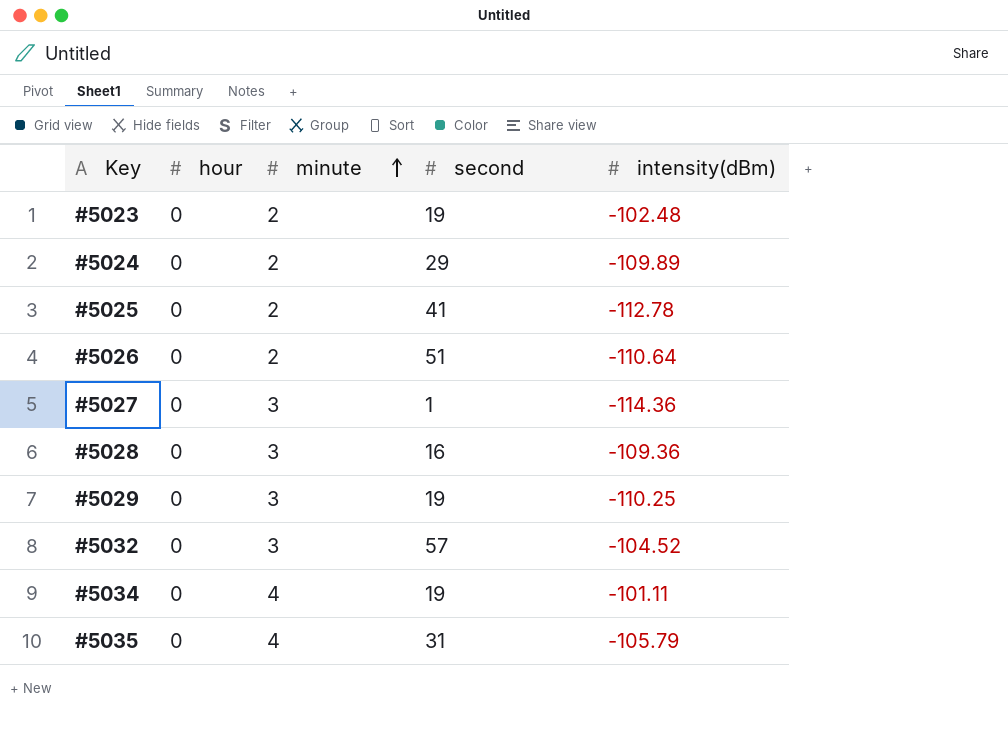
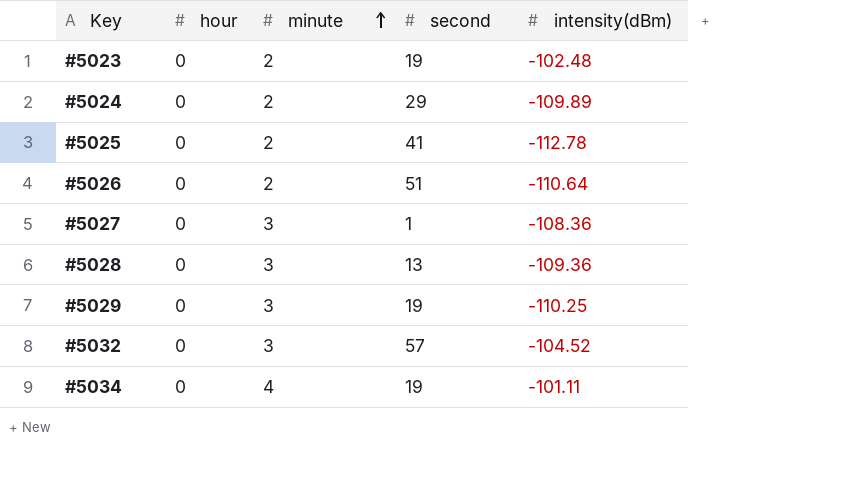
row #5035: 0 | 4 | 31 | -105.79 -> none
#5027 | intensity(dBm): -114.36 -> -108.36
#5028 | second: 16 -> 13

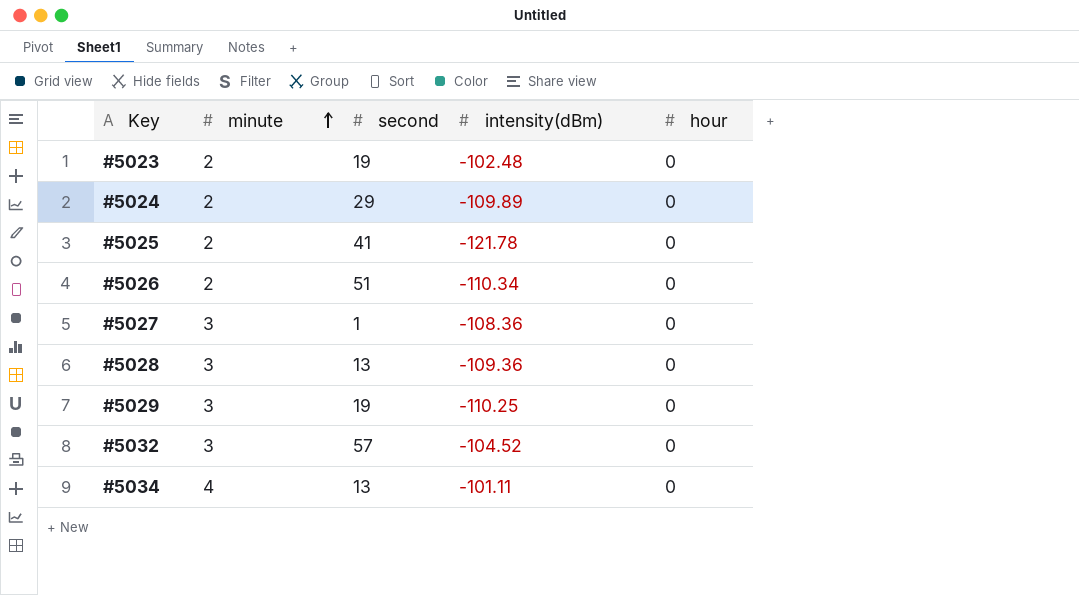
column hour | position: 2 -> 5
#5025 | intensity(dBm): -112.78 -> -121.78
#5026 | intensity(dBm): -110.64 -> -110.34
#5034 | second: 19 -> 13

